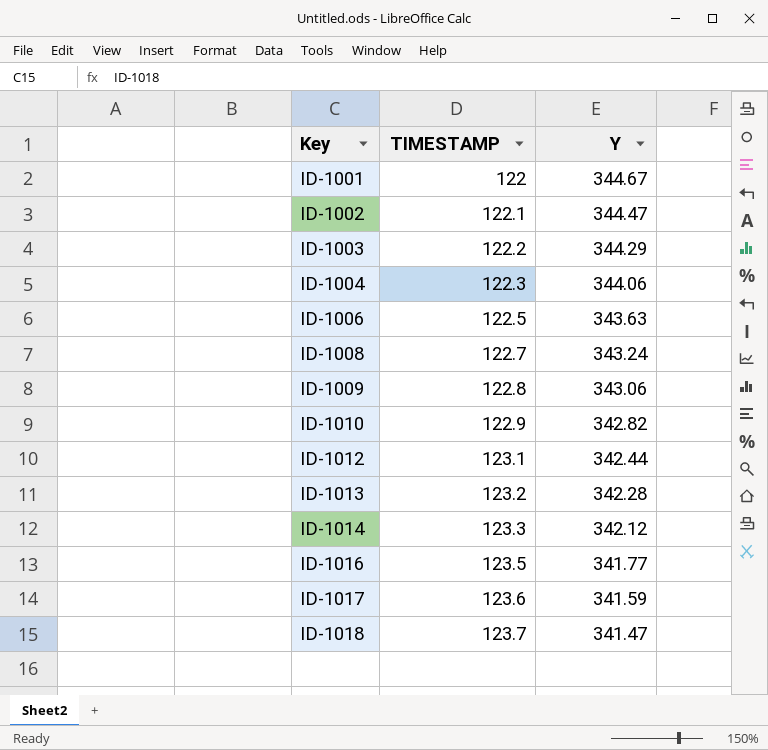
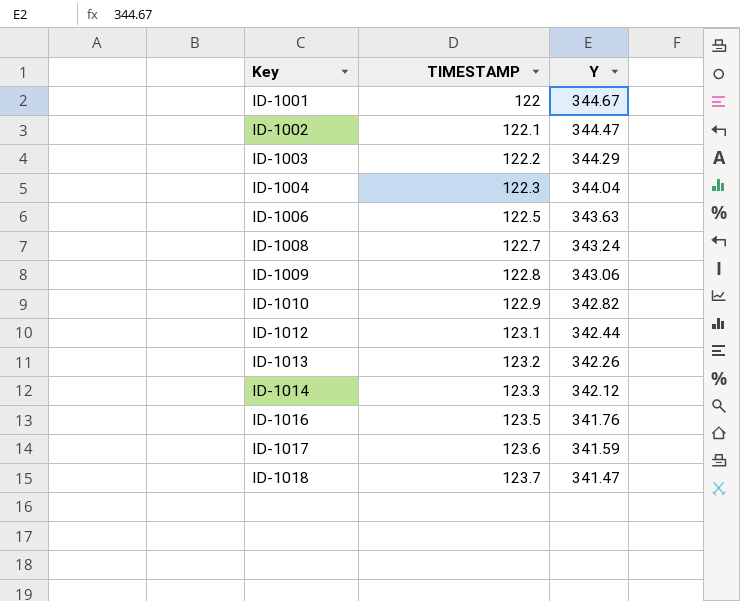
ID-1004 | Y: 344.06 -> 344.04
ID-1013 | Y: 342.28 -> 342.26
ID-1016 | Y: 341.77 -> 341.76

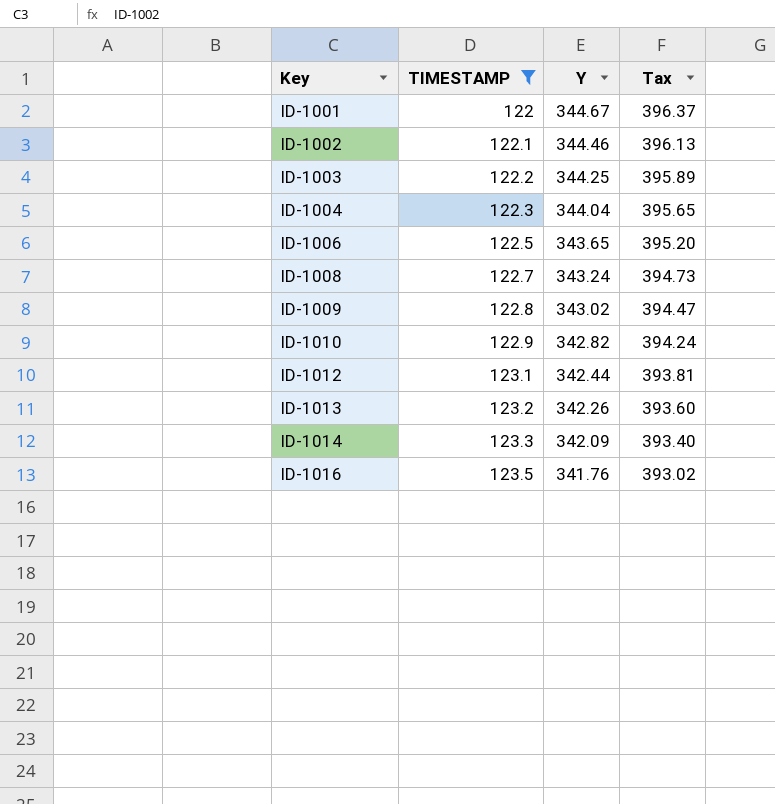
filter: none -> TIMESTAMP <= 123.5
column Tax | formula: none -> [Y] * 1.15
ID-1002 | Y: 344.47 -> 344.46
ID-1003 | Y: 344.29 -> 344.25
ID-1006 | Y: 343.63 -> 343.65
ID-1009 | Y: 343.06 -> 343.02
ID-1014 | Y: 342.12 -> 342.09

